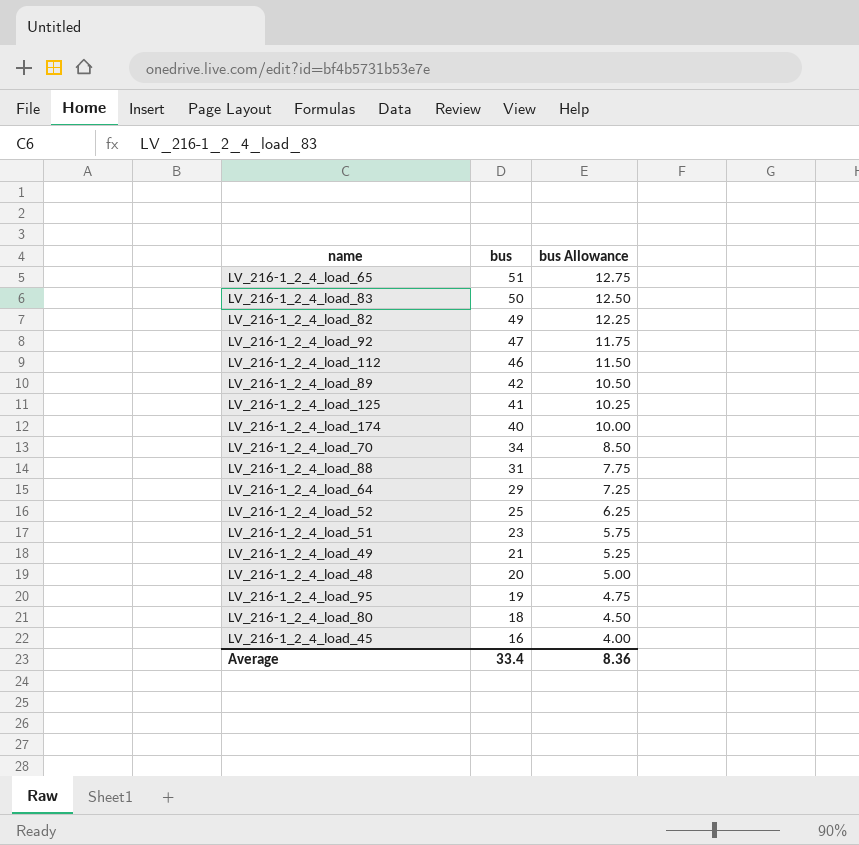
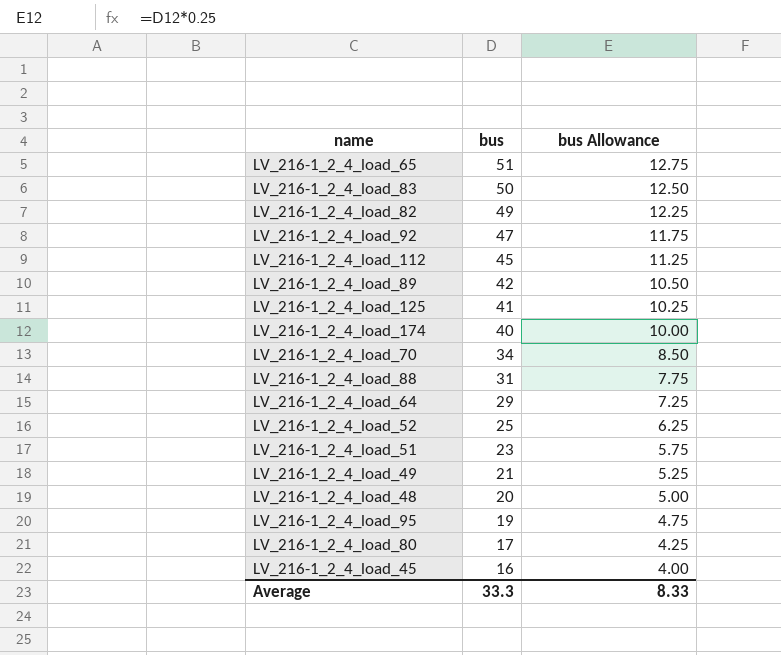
LV_216-1_2_4_load_112 | bus: 46 -> 45
LV_216-1_2_4_load_112 | bus Allowance: 11.50 -> 11.25
LV_216-1_2_4_load_80 | bus: 18 -> 17
LV_216-1_2_4_load_80 | bus Allowance: 4.50 -> 4.25
Average | bus: 33.4 -> 33.3
Average | bus Allowance: 8.36 -> 8.33

